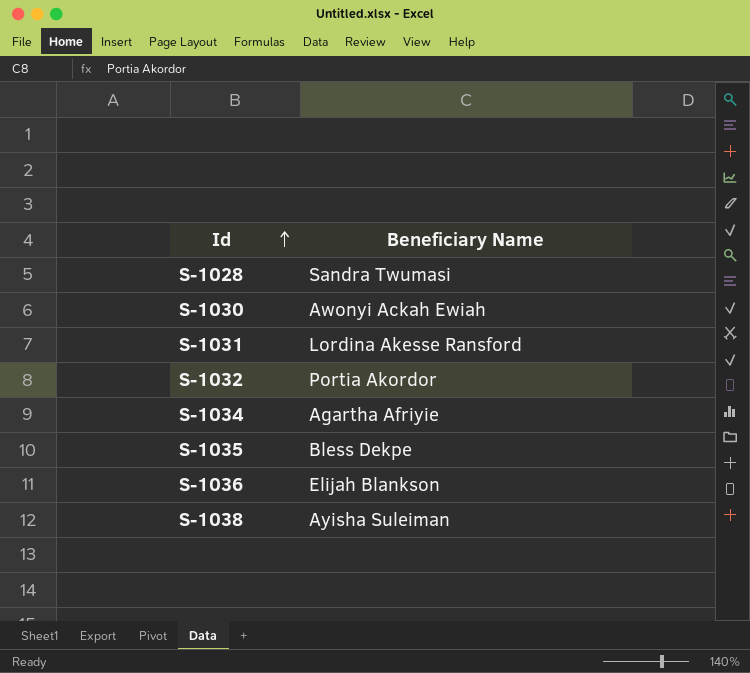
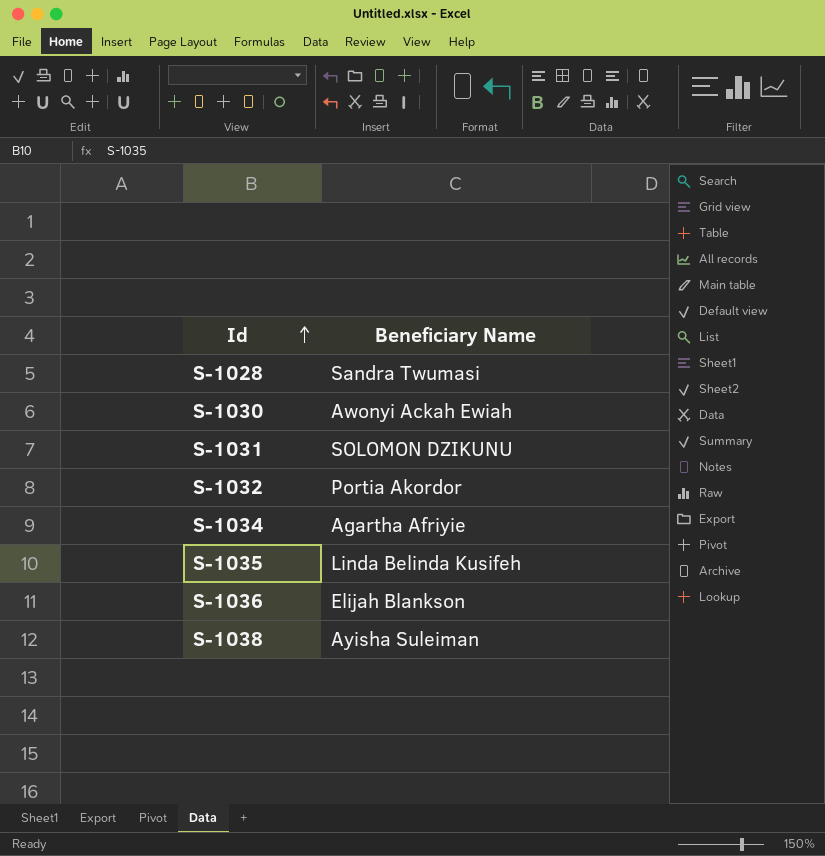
S-1031 | Beneficiary Name: Lordina Akesse Ransford -> SOLOMON DZIKUNU
S-1035 | Beneficiary Name: Bless Dekpe -> Linda Belinda Kusifeh

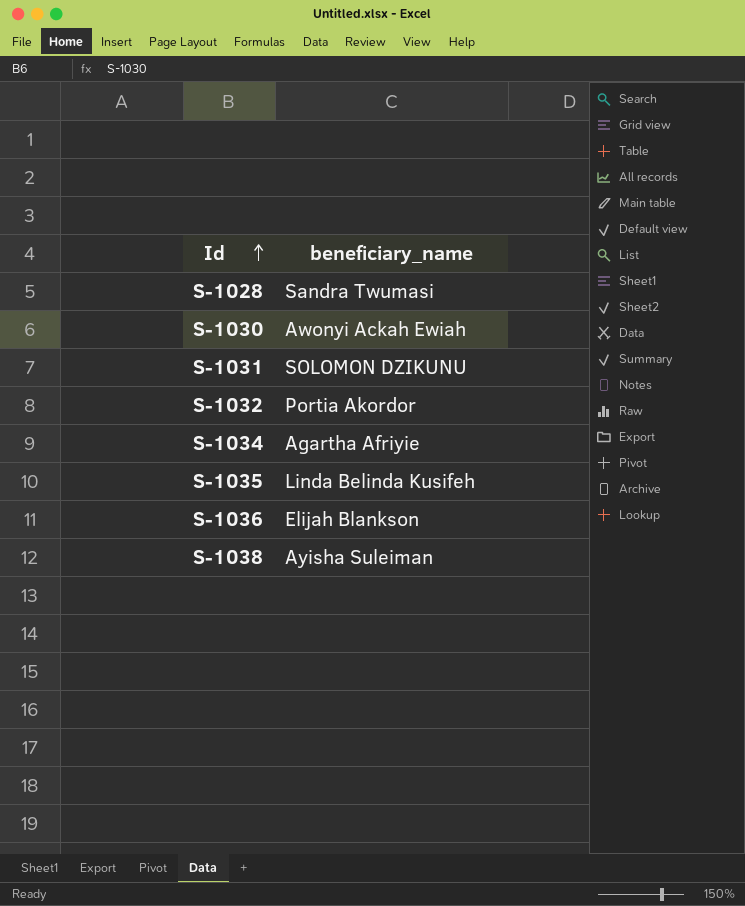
column name: Beneficiary Name -> beneficiary_name

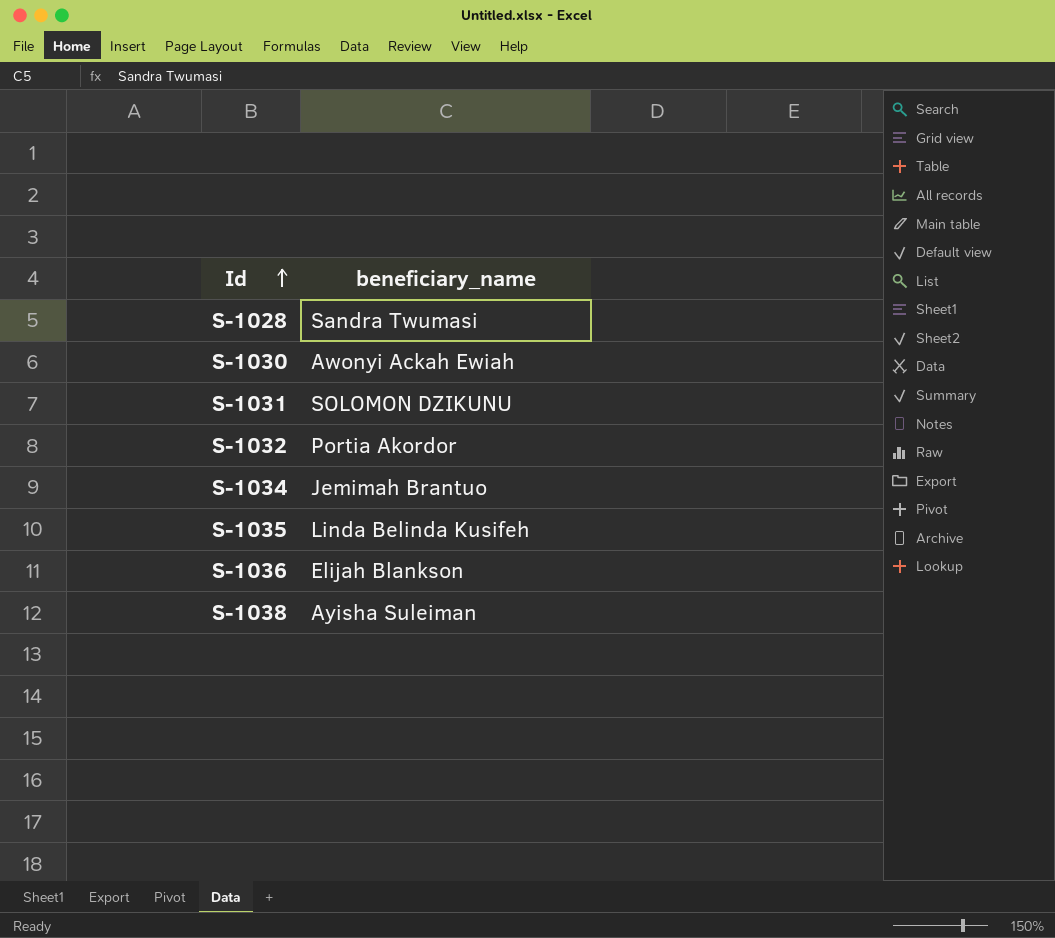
S-1034 | beneficiary_name: Agartha Afriyie -> Jemimah Brantuo

